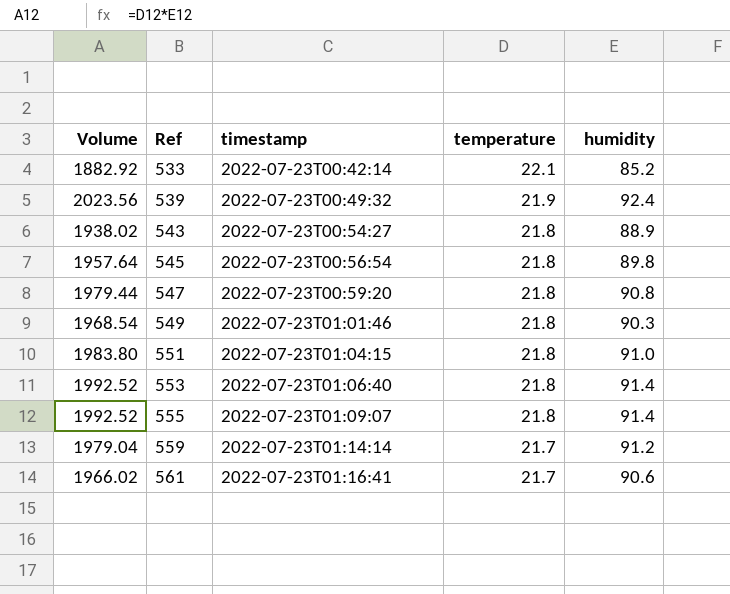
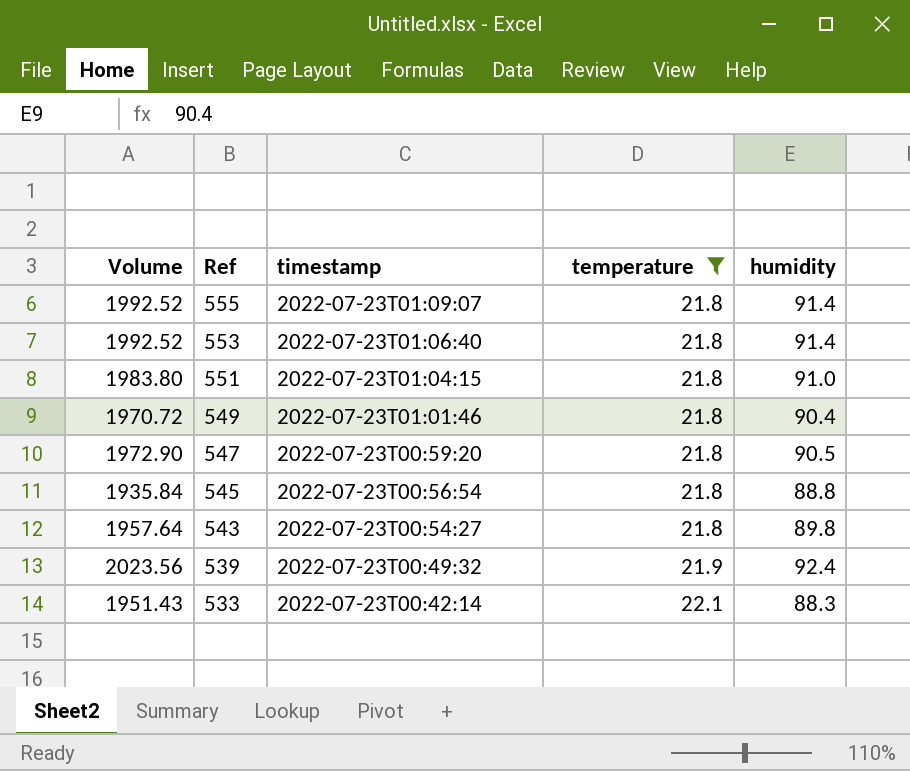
filter: none -> temperature != 21.7
row order: Ref ascending -> Ref descending
549 | Volume: 1968.54 -> 1970.72
549 | humidity: 90.3 -> 90.4
547 | Volume: 1979.44 -> 1972.90
547 | humidity: 90.8 -> 90.5
545 | Volume: 1957.64 -> 1935.84
545 | humidity: 89.8 -> 88.8
543 | Volume: 1938.02 -> 1957.64
543 | humidity: 88.9 -> 89.8
533 | Volume: 1882.92 -> 1951.43
533 | humidity: 85.2 -> 88.3

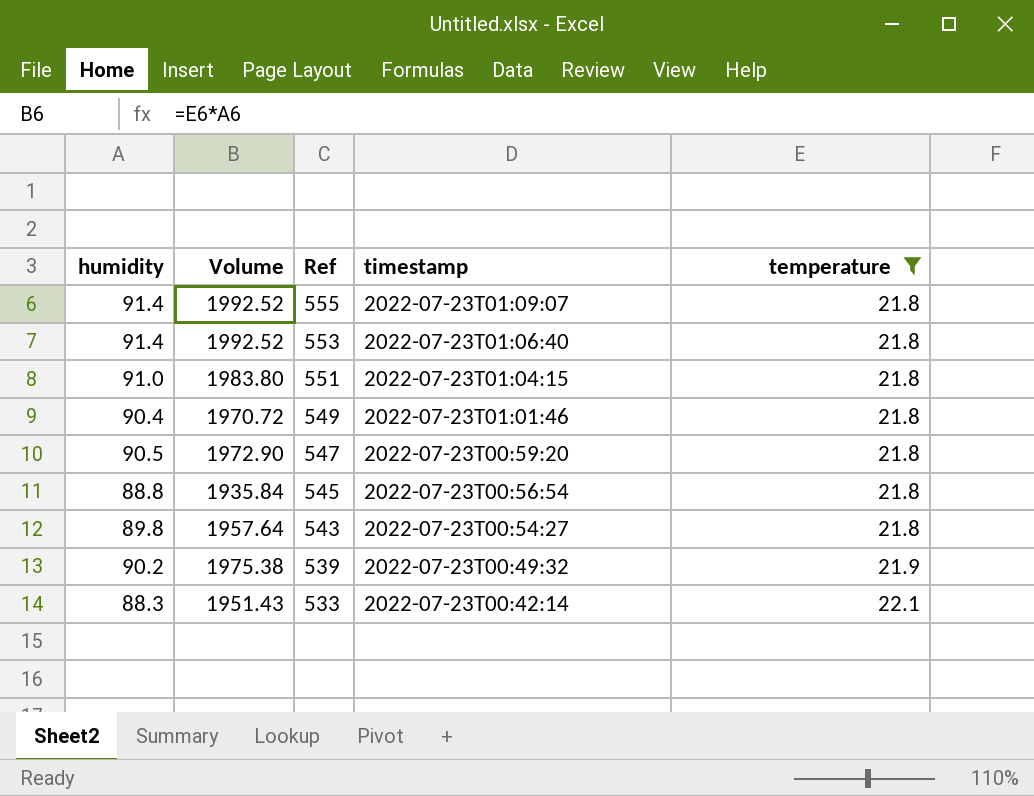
column humidity | position: 5 -> 1
539 | humidity: 92.4 -> 90.2
539 | Volume: 2023.56 -> 1975.38

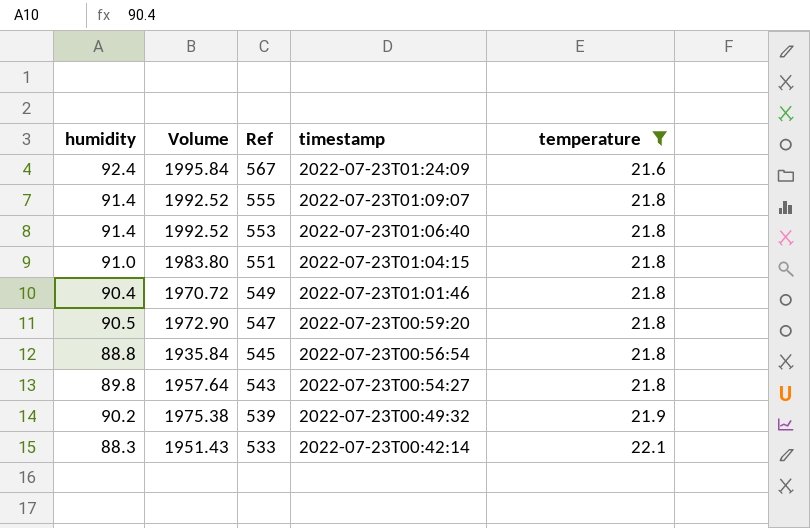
row 567: none -> 92.4 | 1995.84 | 2022-07-23T01:24:09 | 21.6

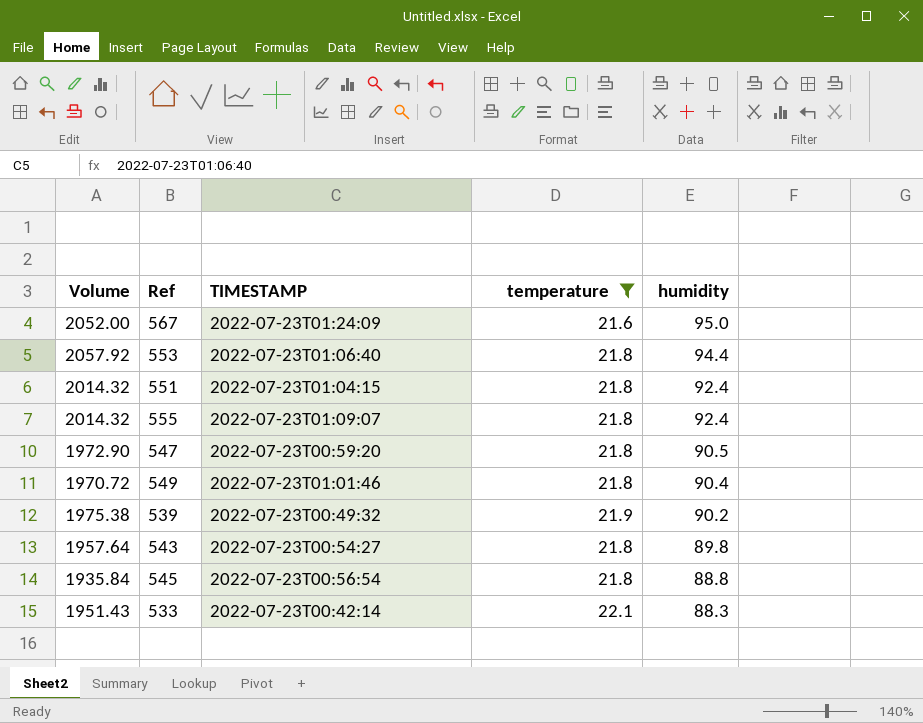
row order: Ref descending -> humidity descending
column name: timestamp -> TIMESTAMP
column humidity | position: 1 -> 5
567 | Volume: 1995.84 -> 2052.00
567 | humidity: 92.4 -> 95.0
553 | Volume: 1992.52 -> 2057.92
553 | humidity: 91.4 -> 94.4
551 | Volume: 1983.80 -> 2014.32
551 | humidity: 91.0 -> 92.4
555 | Volume: 1992.52 -> 2014.32
555 | humidity: 91.4 -> 92.4

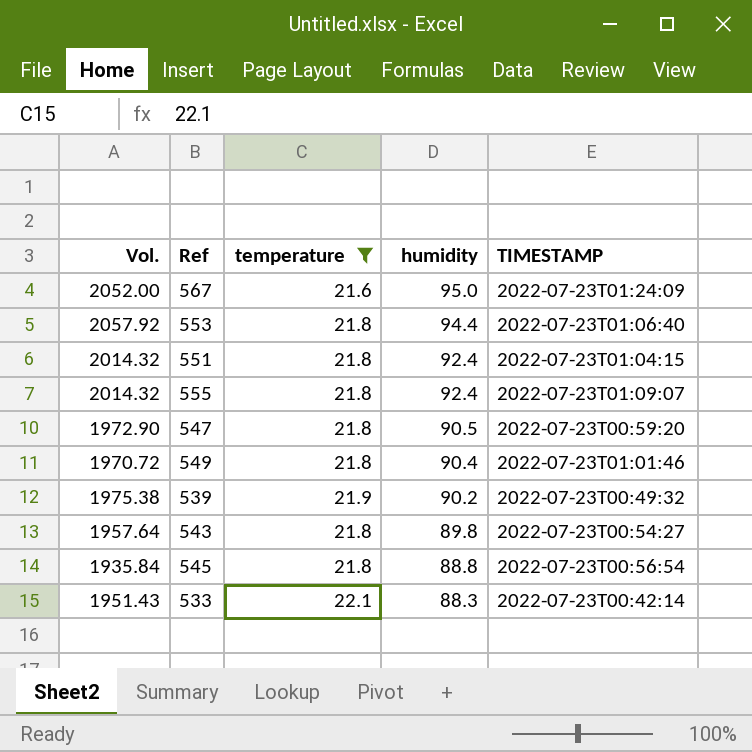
column name: Volume -> Vol.
column TIMESTAMP | position: 3 -> 5

